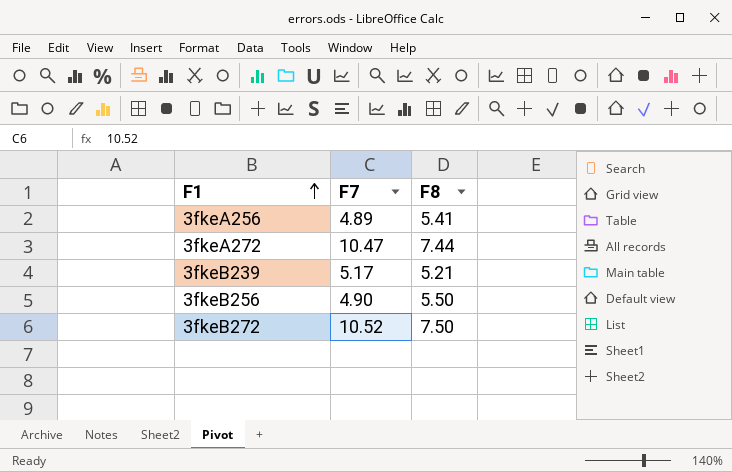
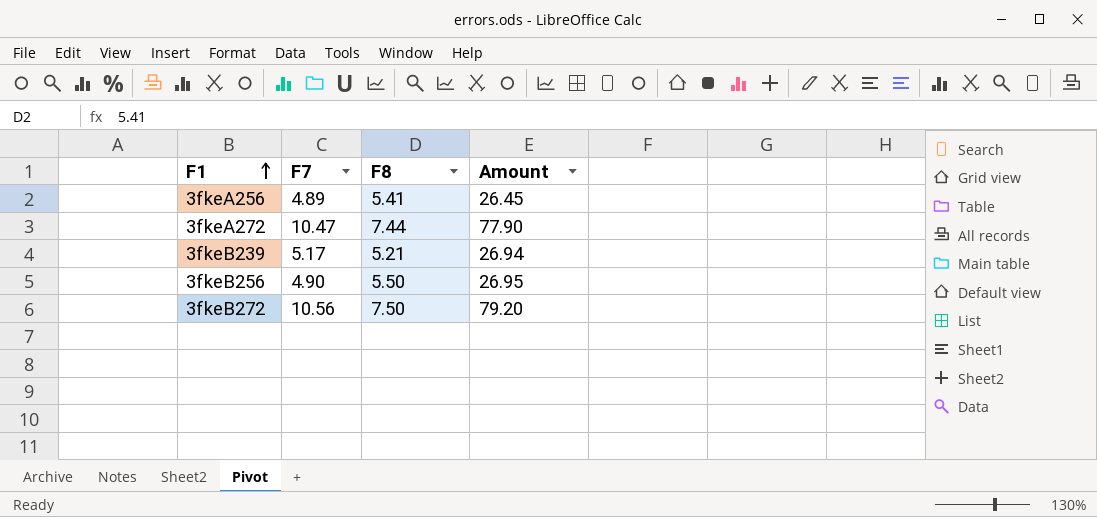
column Amount | formula: none -> [F7] * [F8]
3fkeB272 | F7: 10.52 -> 10.56

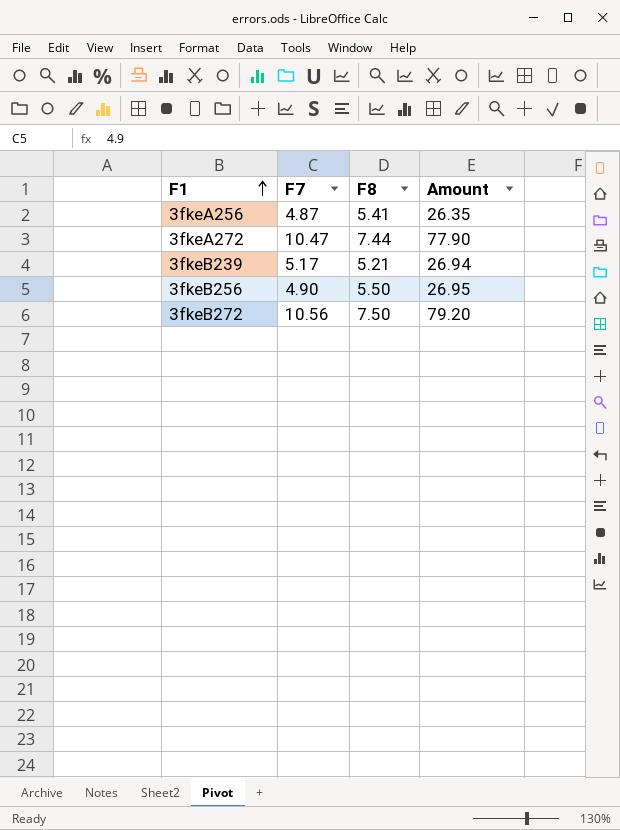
3fkeA256 | F7: 4.89 -> 4.87
3fkeA256 | Amount: 26.45 -> 26.35

